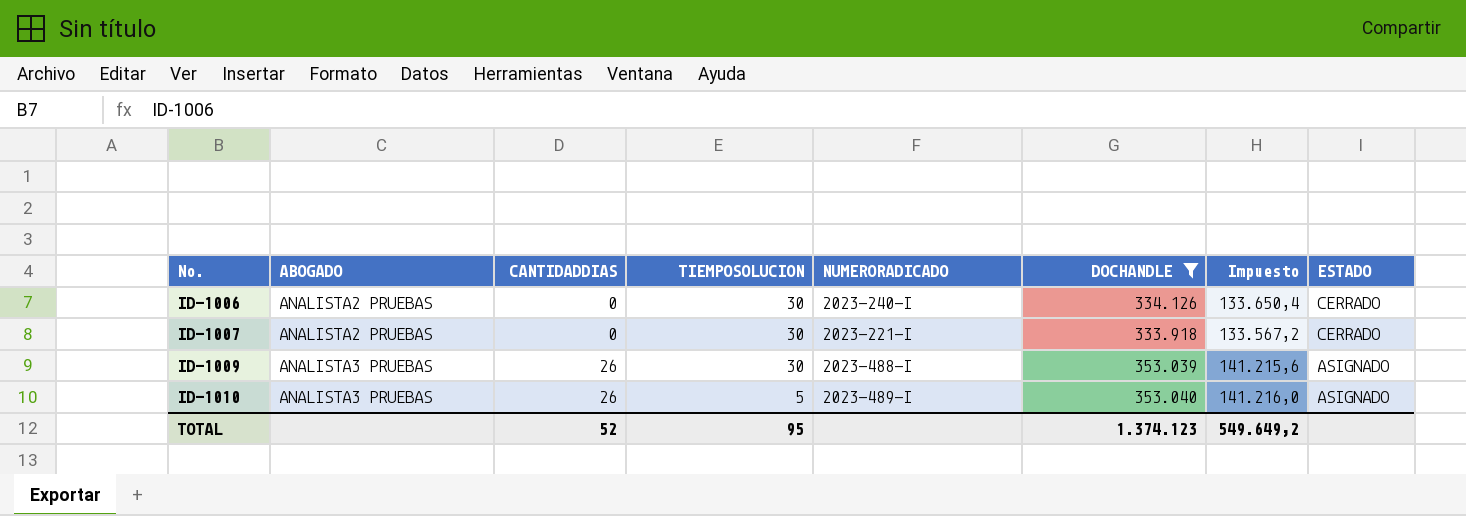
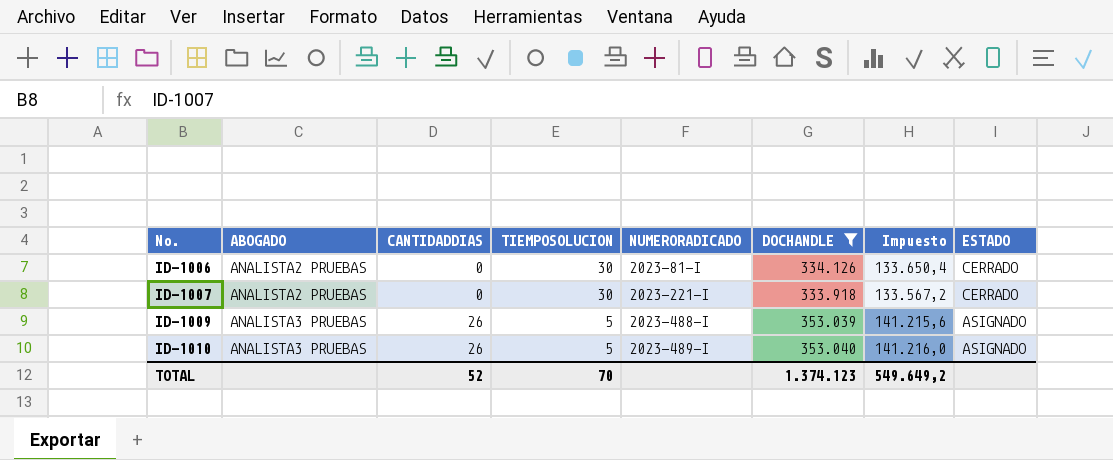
ID-1006 | NUMERORADICADO: 2023-240-I -> 2023-81-I
ID-1009 | TIEMPOSOLUCION: 30 -> 5
TOTAL | TIEMPOSOLUCION: 95 -> 70

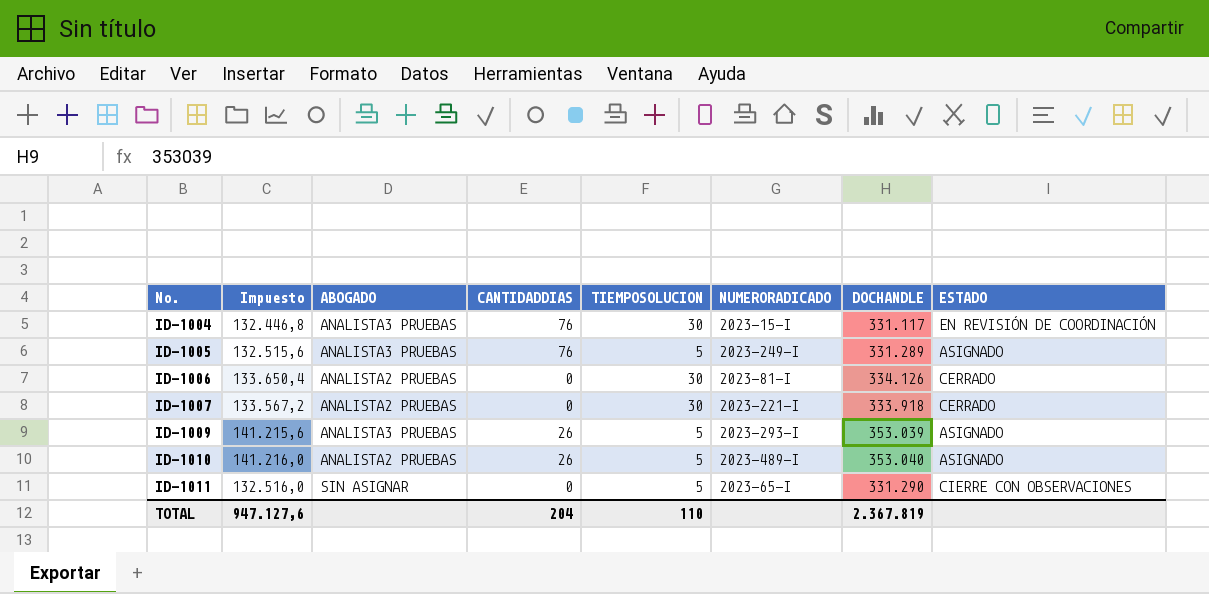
filter: DOCHANDLE >= 333.918 -> none
column Impuesto | position: 7 -> 2
ID-1009 | NUMERORADICADO: 2023-488-I -> 2023-293-I
ID-1010 | ABOGADO: ANALISTA3 PRUEBAS -> ANALISTA2 PRUEBAS
TOTAL | Impuesto: 549.649,2 -> 947.127,6
TOTAL | CANTIDADDIAS: 52 -> 204
TOTAL | TIEMPOSOLUCION: 70 -> 110
TOTAL | DOCHANDLE: 1.374.123 -> 2.367.819

